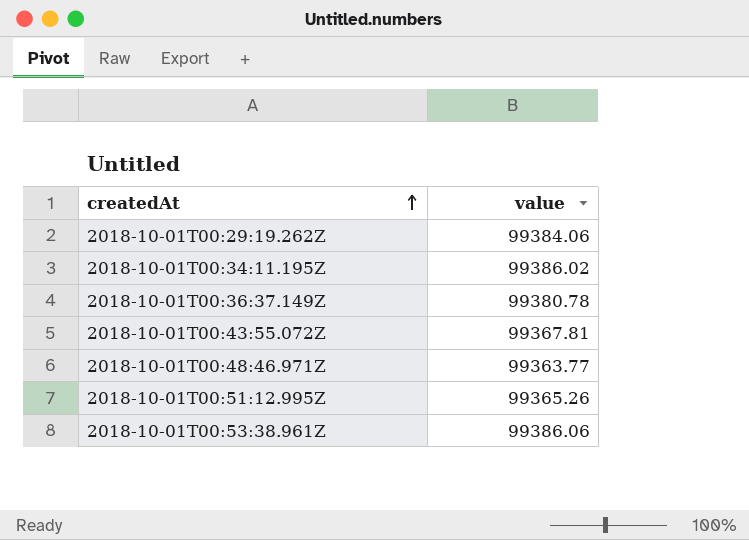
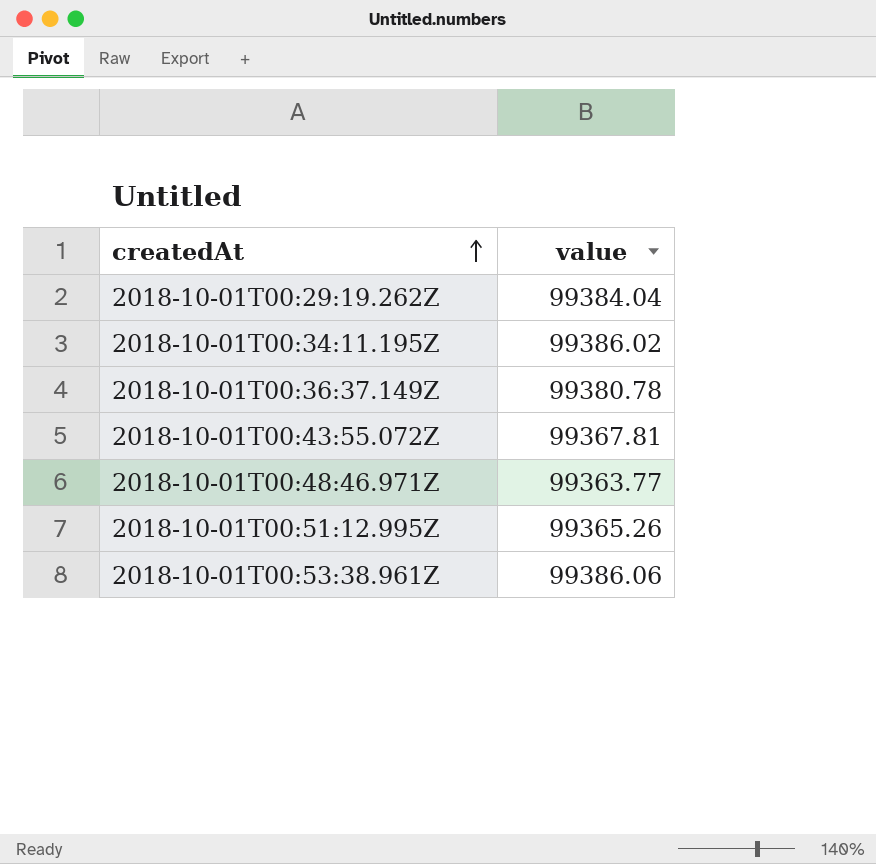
2018-10-01T00:29:19.262Z | value: 99384.06 -> 99384.04

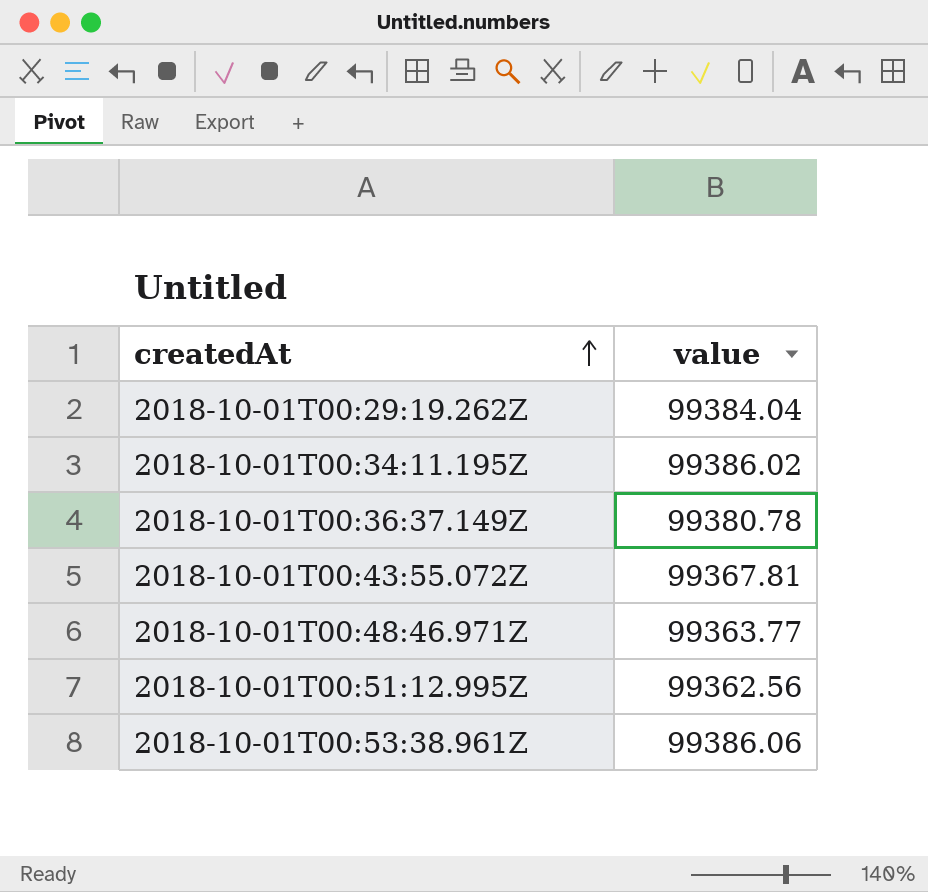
2018-10-01T00:51:12.995Z | value: 99365.26 -> 99362.56

